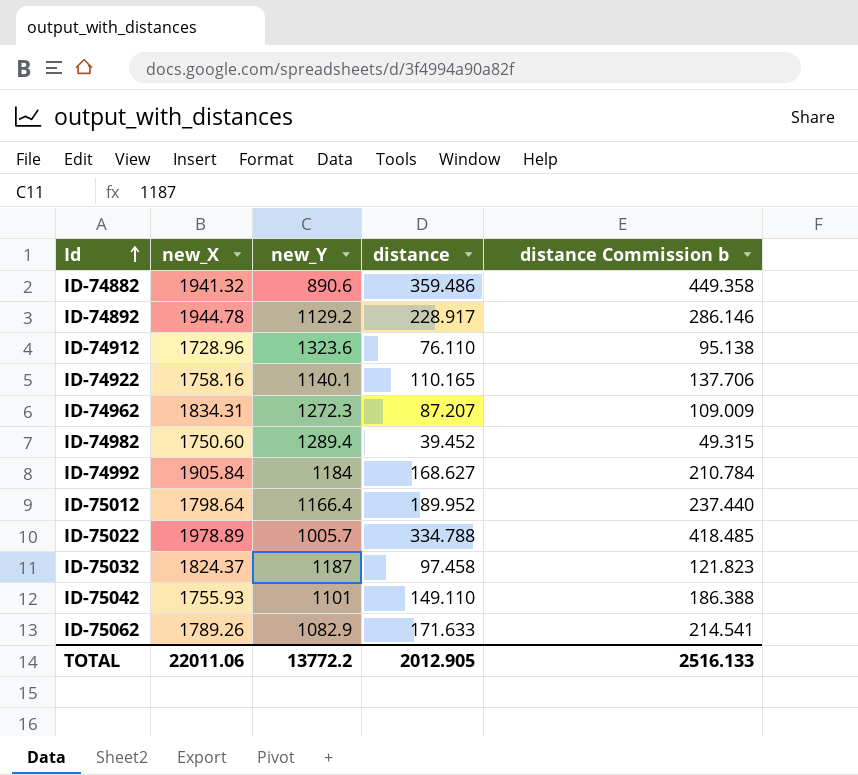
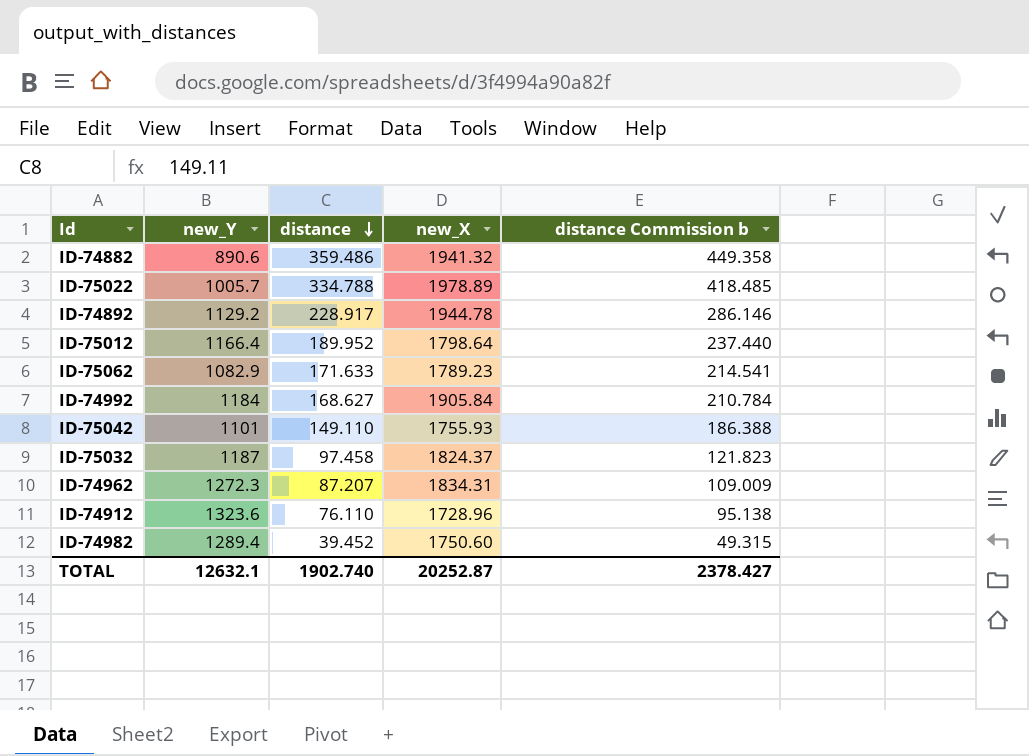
row order: Id ascending -> distance descending
column new_X | position: 2 -> 4
row ID-74922: 1758.16 | 1140.1 | 110.165 | 137.706 -> none
ID-75062 | new_X: 1789.26 -> 1789.23
TOTAL | new_Y: 13772.2 -> 12632.1
TOTAL | distance: 2012.905 -> 1902.740
TOTAL | new_X: 22011.06 -> 20252.87
TOTAL | distance Commission b: 2516.133 -> 2378.427

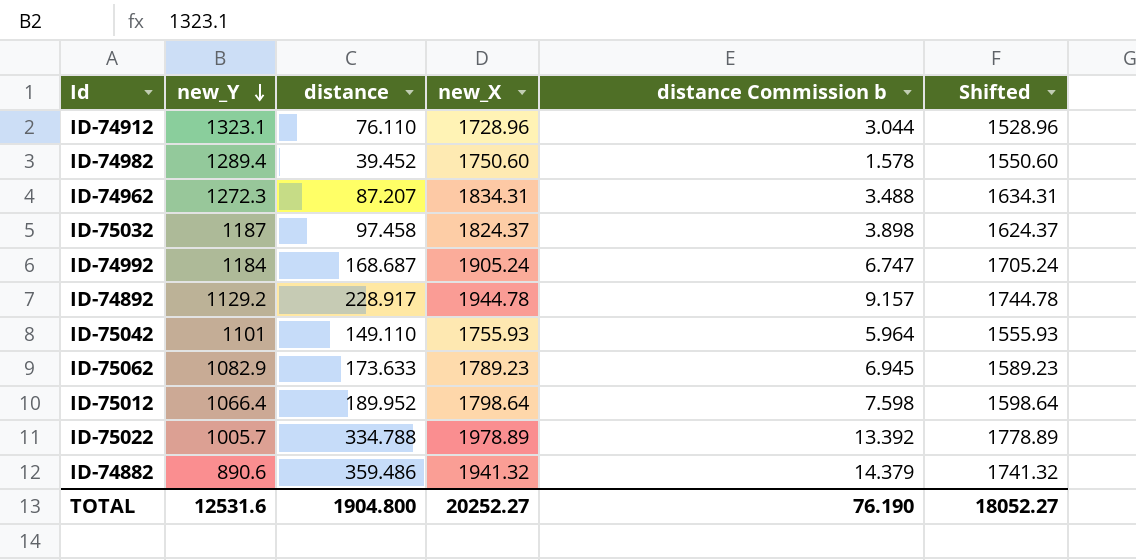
row order: distance descending -> new_Y descending
column distance Commission b | formula: [distance] * 1.25 -> [distance] * 0.04
column Shifted | formula: none -> [new_X] - 200
ID-74912 | new_Y: 1323.6 -> 1323.1
ID-74992 | distance: 168.627 -> 168.687
ID-74992 | new_X: 1905.84 -> 1905.24
ID-75062 | distance: 171.633 -> 173.633
ID-75012 | new_Y: 1166.4 -> 1066.4
TOTAL | new_Y: 12632.1 -> 12531.6
TOTAL | distance: 1902.740 -> 1904.800
TOTAL | new_X: 20252.87 -> 20252.27
TOTAL | distance Commission b: 2378.427 -> 76.190

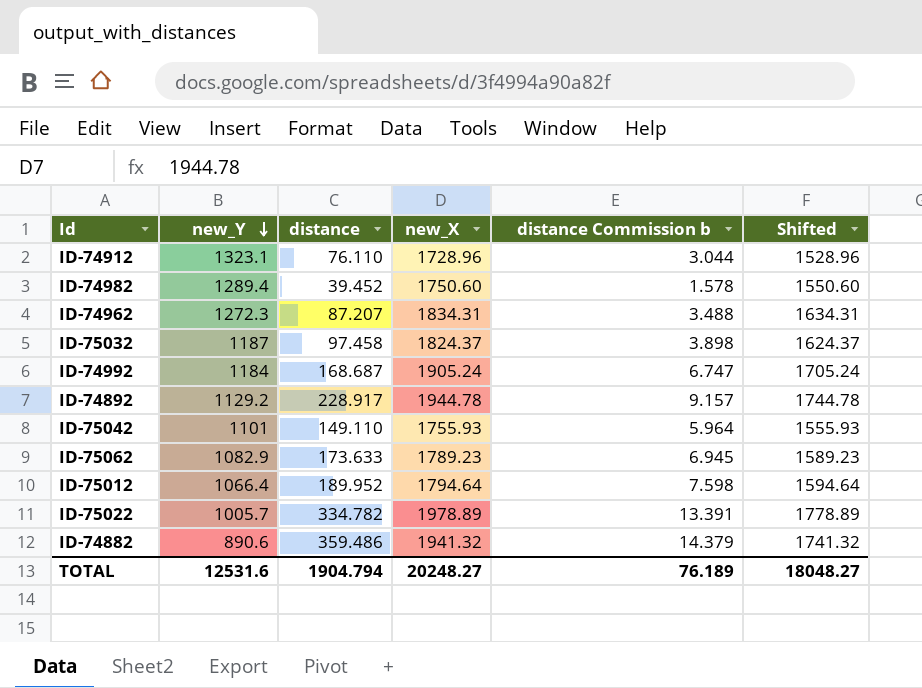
ID-75012 | new_X: 1798.64 -> 1794.64
ID-75012 | Shifted: 1598.64 -> 1594.64
ID-75022 | distance: 334.788 -> 334.782
ID-75022 | distance Commission b: 13.392 -> 13.391
TOTAL | distance: 1904.800 -> 1904.794
TOTAL | new_X: 20252.27 -> 20248.27
TOTAL | distance Commission b: 76.190 -> 76.189
TOTAL | Shifted: 18052.27 -> 18048.27

